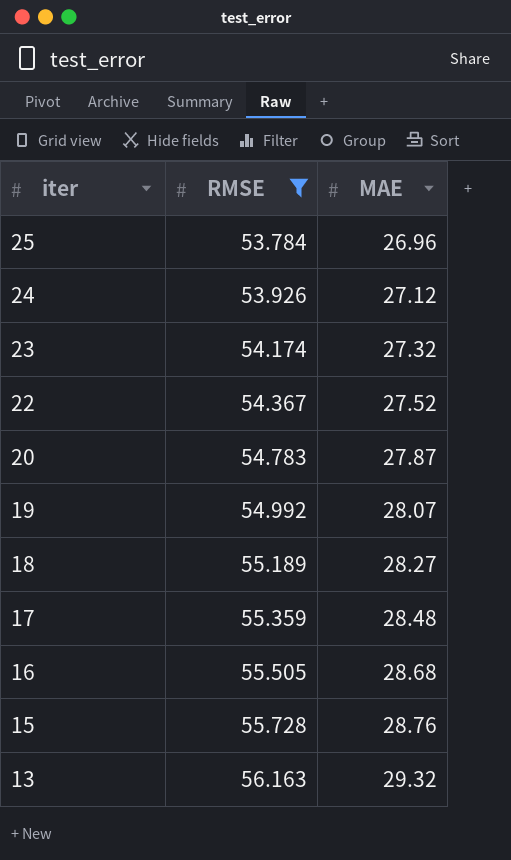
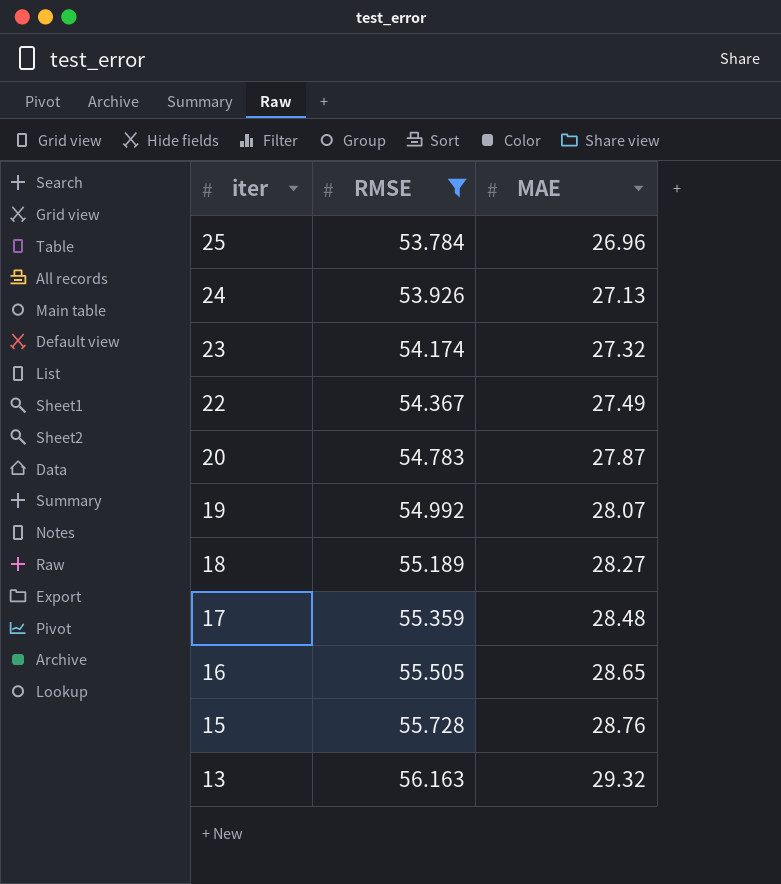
24 | MAE: 27.12 -> 27.13
22 | MAE: 27.52 -> 27.49
16 | MAE: 28.68 -> 28.65

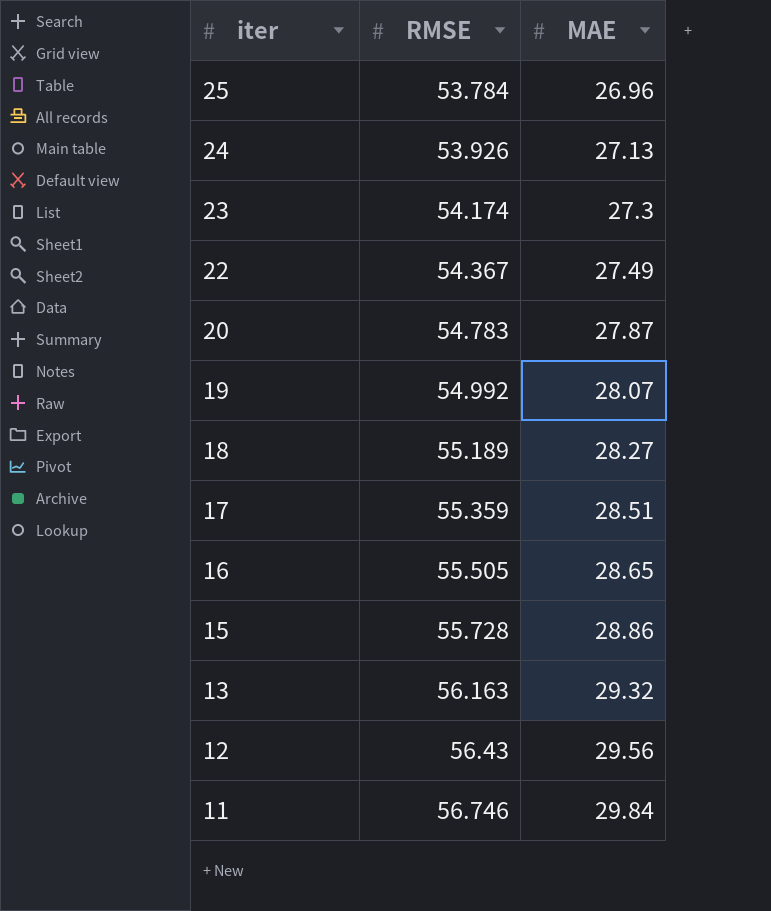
filter: RMSE <= 56.163 -> none
23 | MAE: 27.32 -> 27.3
17 | MAE: 28.48 -> 28.51
15 | MAE: 28.76 -> 28.86

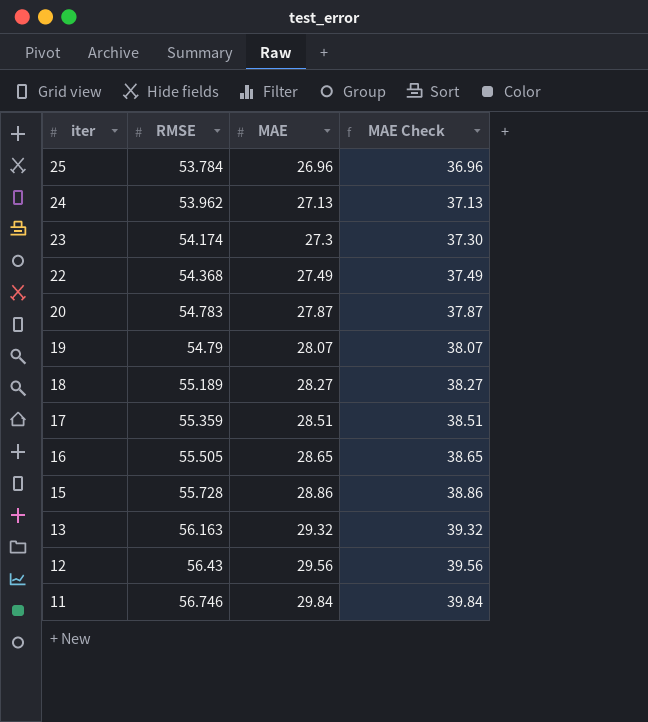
column MAE Check | formula: none -> [MAE] + 10
24 | RMSE: 53.926 -> 53.962
22 | RMSE: 54.367 -> 54.368
19 | RMSE: 54.992 -> 54.79

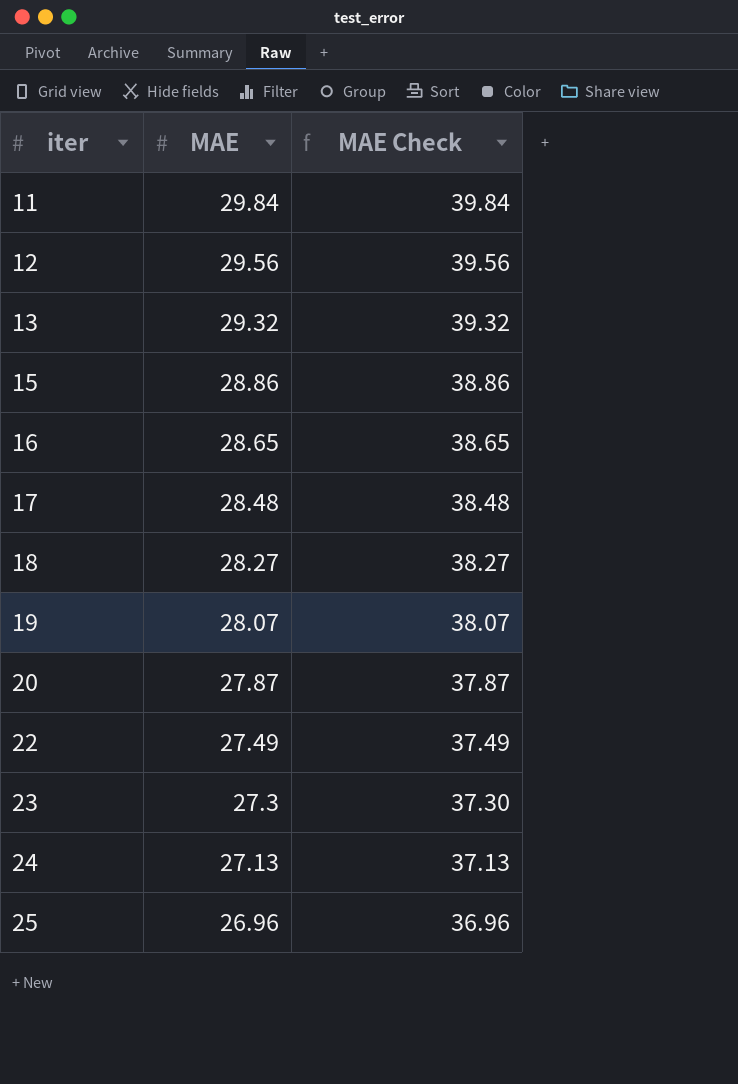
row order: iter descending -> iter ascending
column RMSE | position: 2 -> none
17 | MAE: 28.51 -> 28.48
17 | MAE Check: 38.51 -> 38.48

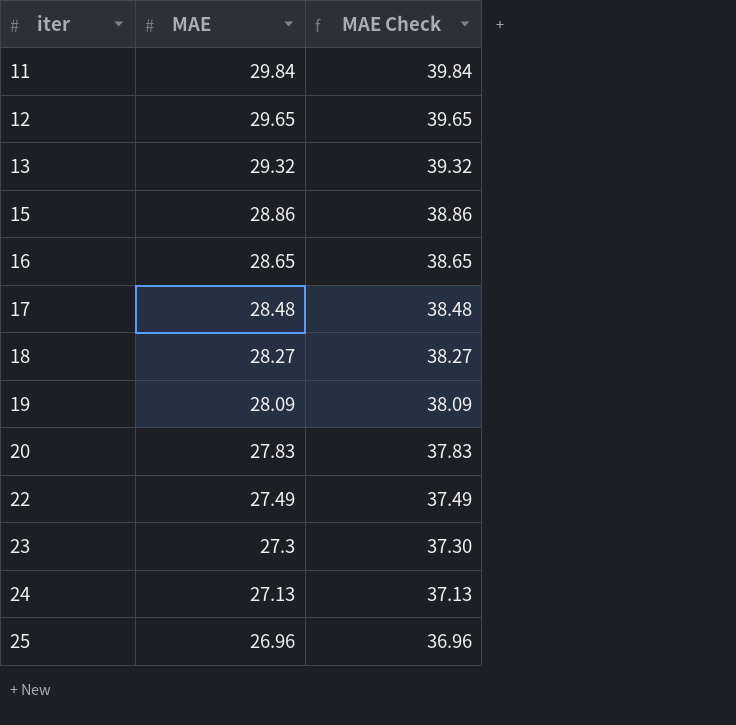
12 | MAE: 29.56 -> 29.65
12 | MAE Check: 39.56 -> 39.65
19 | MAE: 28.07 -> 28.09
19 | MAE Check: 38.07 -> 38.09
20 | MAE: 27.87 -> 27.83
20 | MAE Check: 37.87 -> 37.83

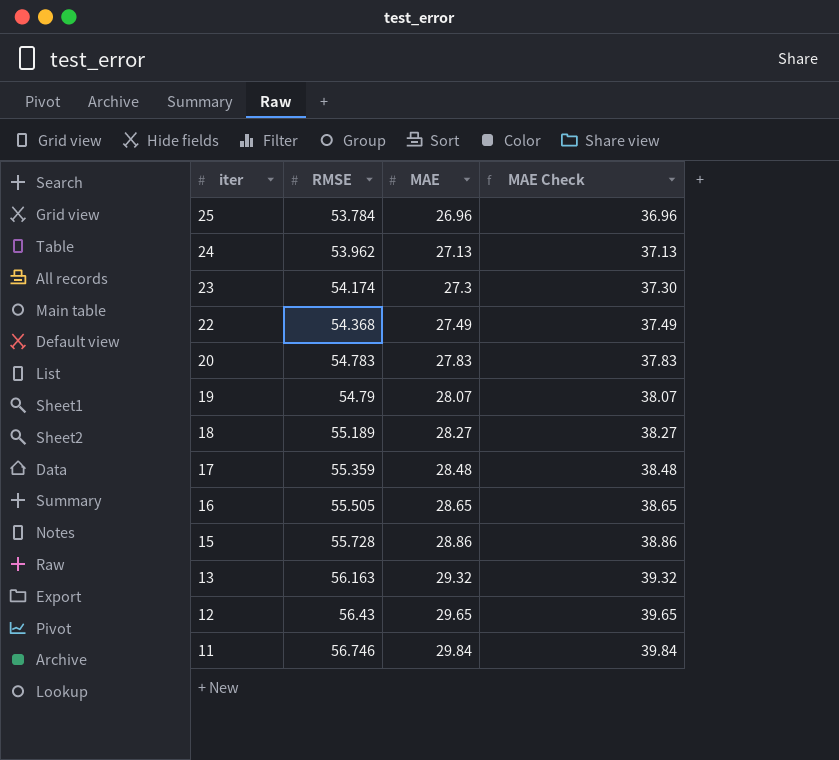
row order: iter ascending -> iter descending
column RMSE | position: none -> 2
19 | MAE: 28.09 -> 28.07
19 | MAE Check: 38.09 -> 38.07

